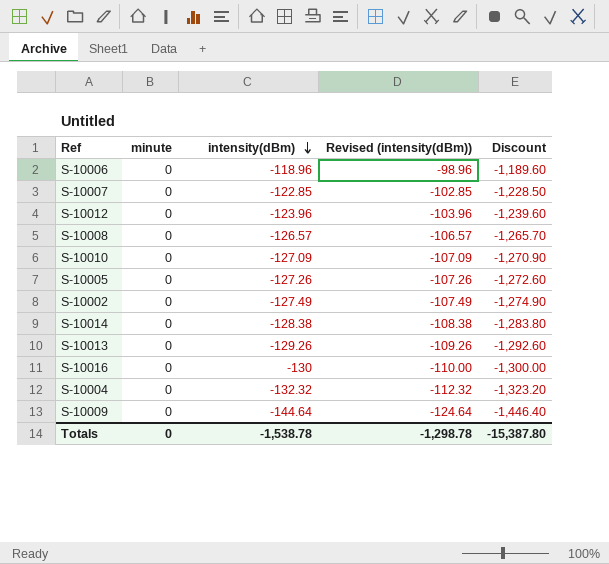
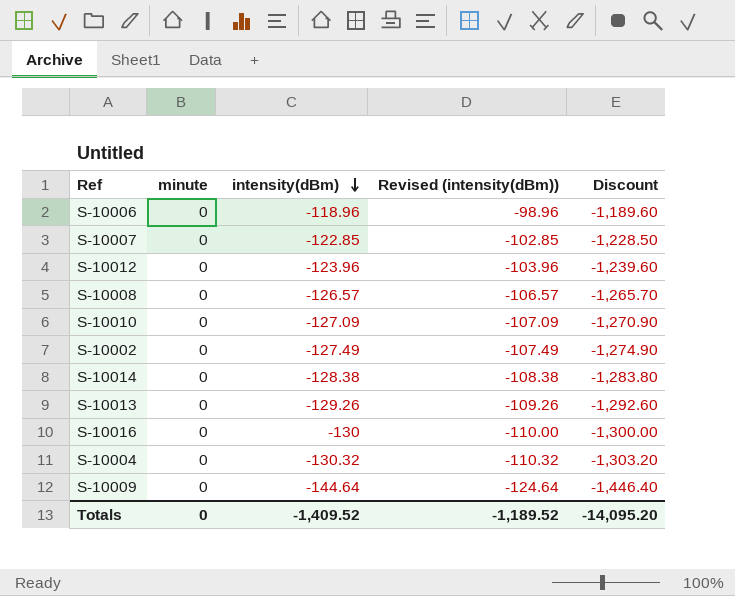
row S-10005: 0 | -127.26 | -107.26 | -1,272.60 -> none
S-10004 | intensity(dBm): -132.32 -> -130.32
S-10004 | Revised (intensity(dBm)): -112.32 -> -110.32
S-10004 | Discount: -1,323.20 -> -1,303.20
Totals | intensity(dBm): -1,538.78 -> -1,409.52
Totals | Revised (intensity(dBm)): -1,298.78 -> -1,189.52
Totals | Discount: -15,387.80 -> -14,095.20

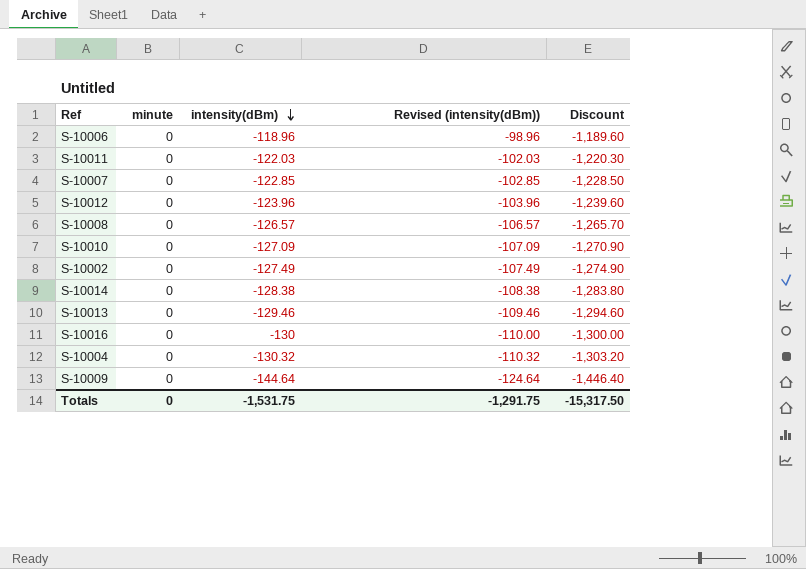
row S-10011: none -> 0 | -122.03 | -102.03 | -1,220.30
S-10013 | intensity(dBm): -129.26 -> -129.46
S-10013 | Revised (intensity(dBm)): -109.26 -> -109.46
S-10013 | Discount: -1,292.60 -> -1,294.60
Totals | intensity(dBm): -1,409.52 -> -1,531.75
Totals | Revised (intensity(dBm)): -1,189.52 -> -1,291.75
Totals | Discount: -14,095.20 -> -15,317.50

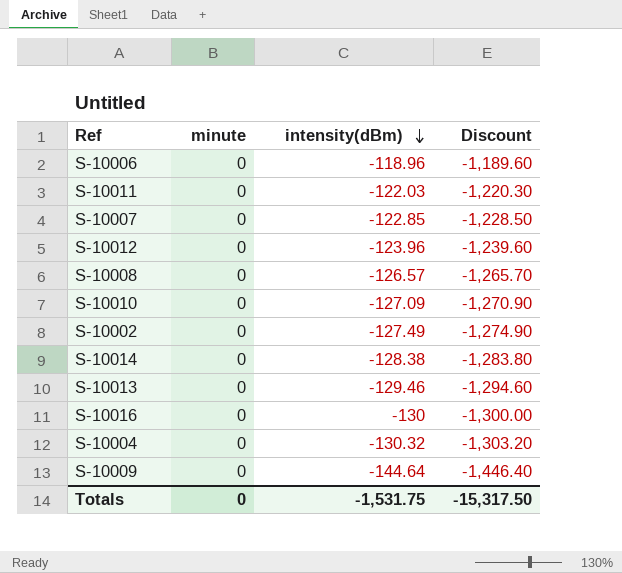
column Revised (intensity(dBm)) | formula: [intensity(dBm)] + 20 -> none

